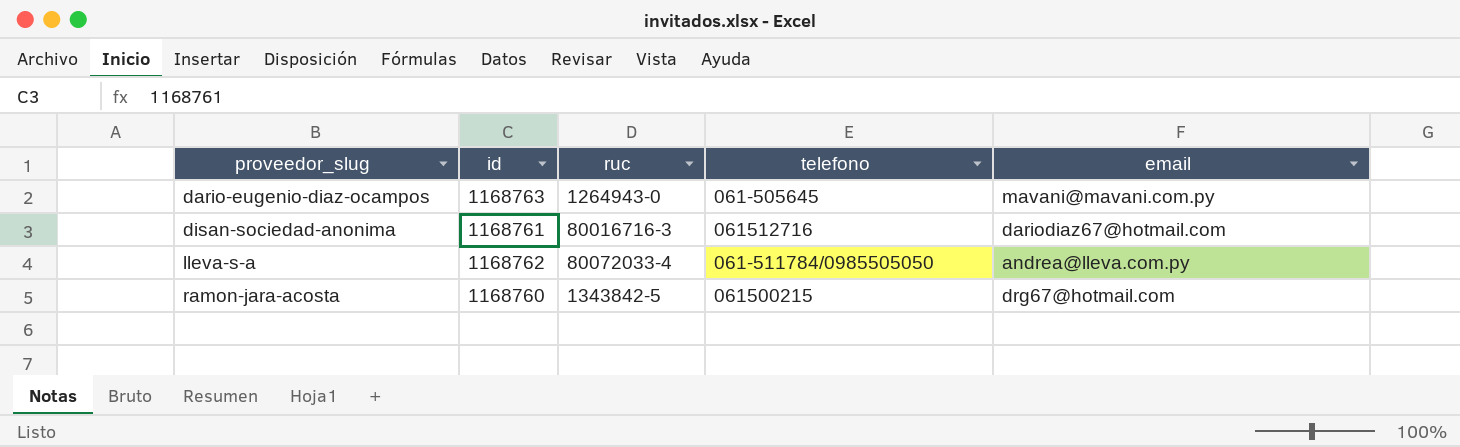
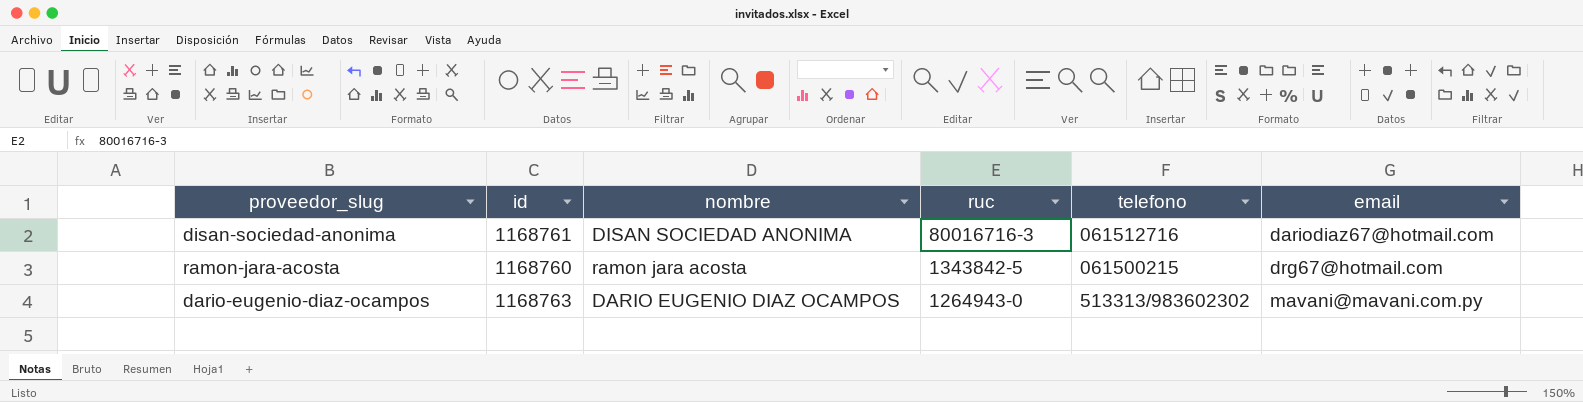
row order: proveedor_slug ascending -> ruc descending
column nombre | position: none -> 3
row lleva-s-a: 1168762 | 80072033-4 | 061-511784/0985505050 | andrea@lleva.com.py -> none
dario-eugenio-diaz-ocampos | telefono: 061-505645 -> 513313/983602302

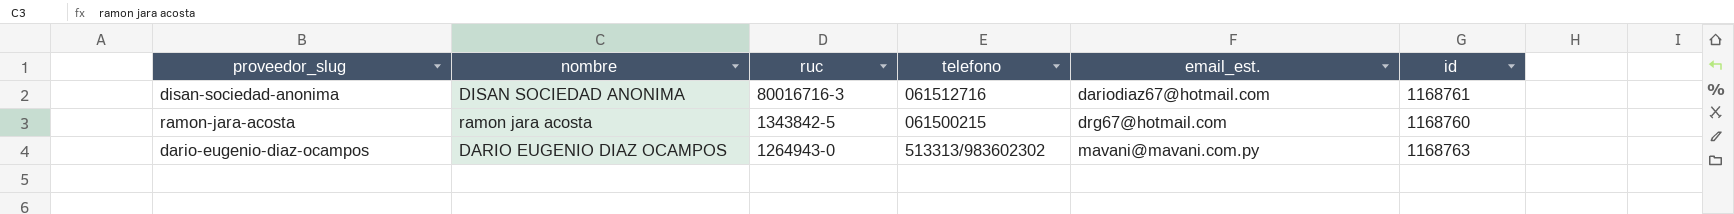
column name: email -> email_est.
column id | position: 2 -> 6

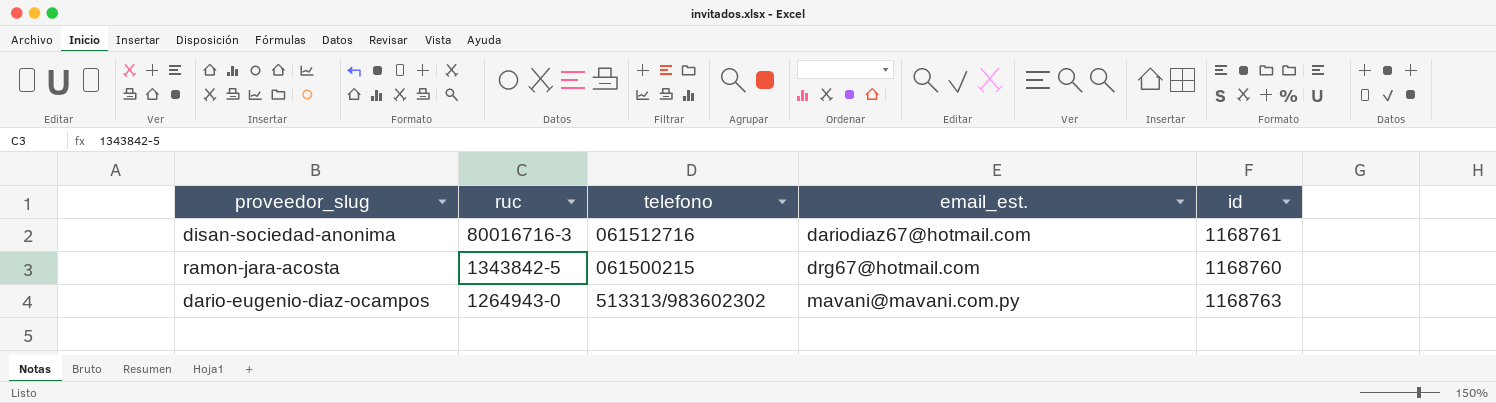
column nombre | position: 2 -> none

